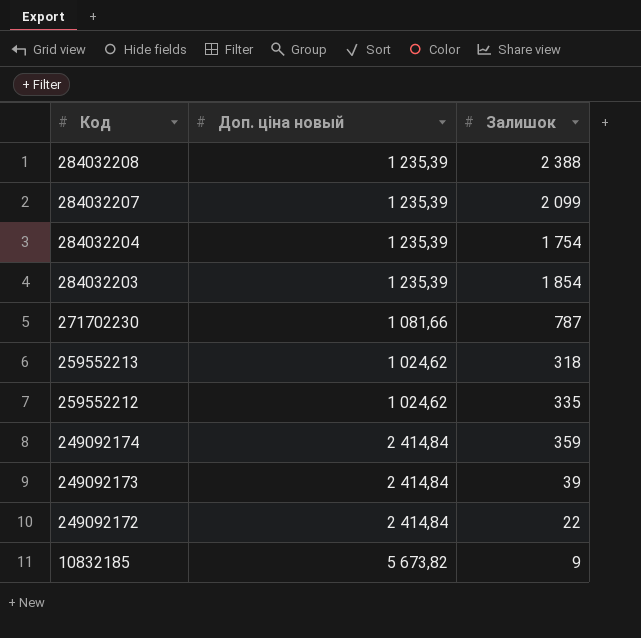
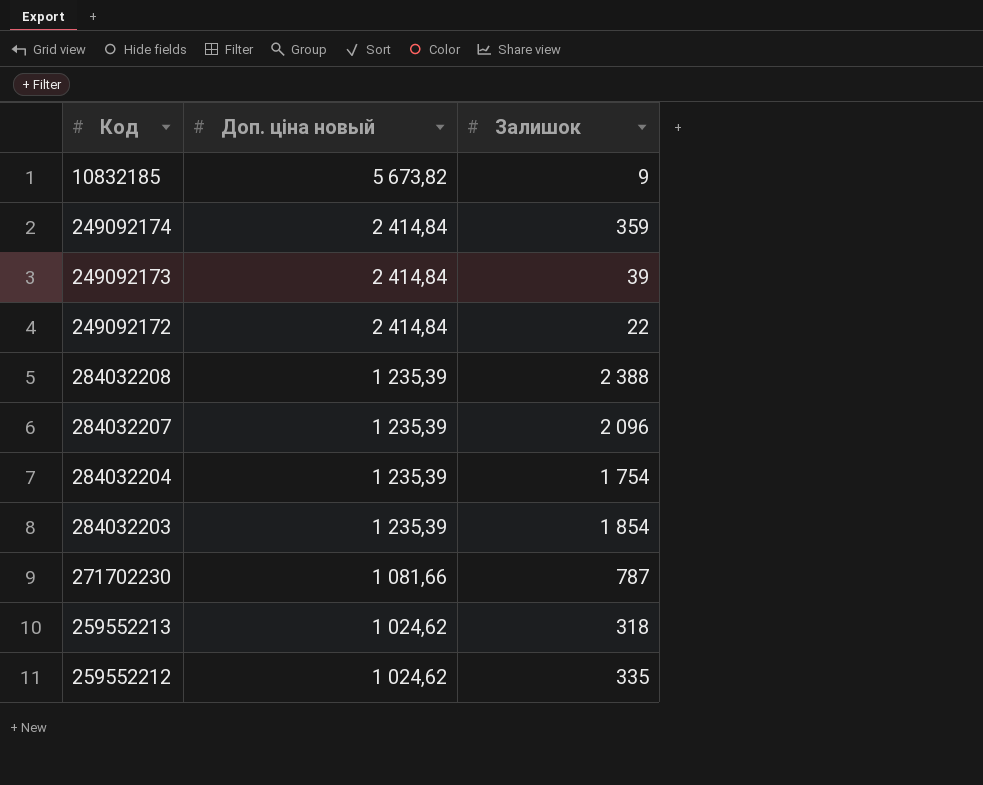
row order: Код descending -> Доп. ціна новый descending
284032207 | Залишок: 2 099 -> 2 096

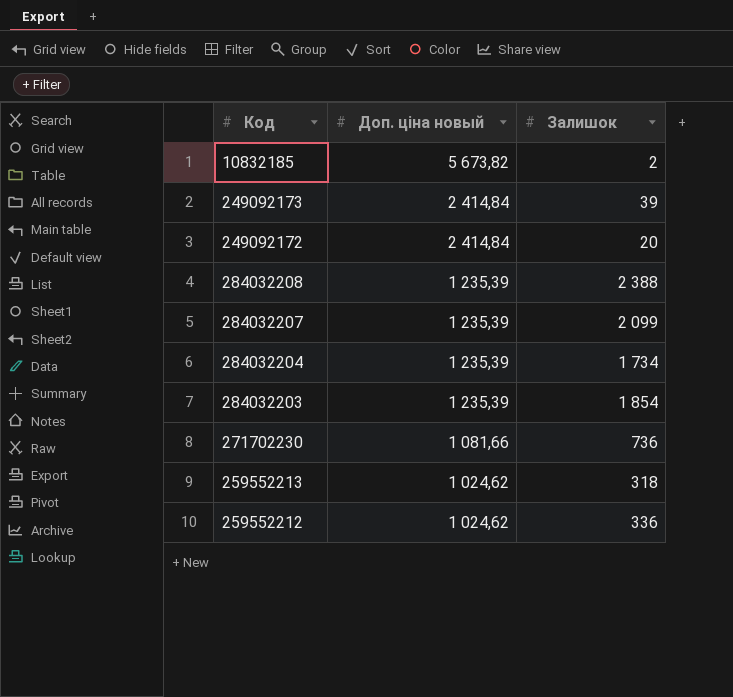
row 249092174: 2 414,84 | 359 -> none
10832185 | Залишок: 9 -> 2
249092172 | Залишок: 22 -> 20
284032207 | Залишок: 2 096 -> 2 099
284032204 | Залишок: 1 754 -> 1 734
271702230 | Залишок: 787 -> 736
259552212 | Залишок: 335 -> 336

